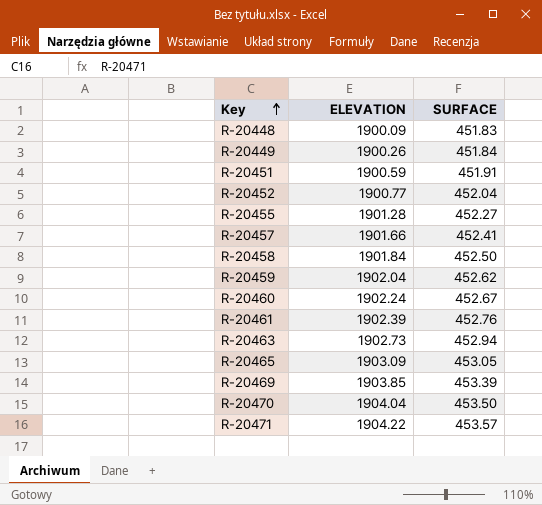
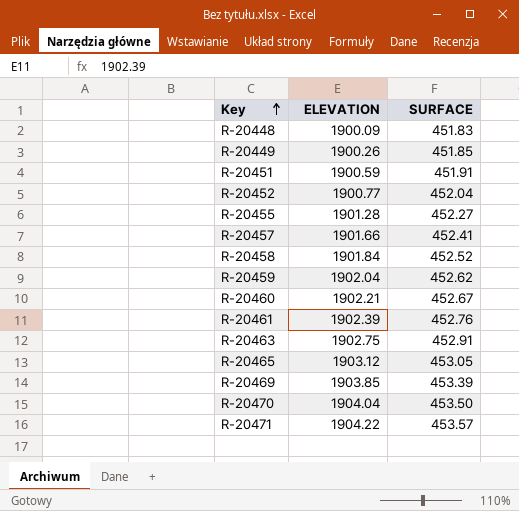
R-20449 | SURFACE: 451.84 -> 451.85
R-20458 | SURFACE: 452.50 -> 452.52
R-20460 | ELEVATION: 1902.24 -> 1902.21
R-20463 | ELEVATION: 1902.73 -> 1902.75
R-20463 | SURFACE: 452.94 -> 452.91
R-20465 | ELEVATION: 1903.09 -> 1903.12

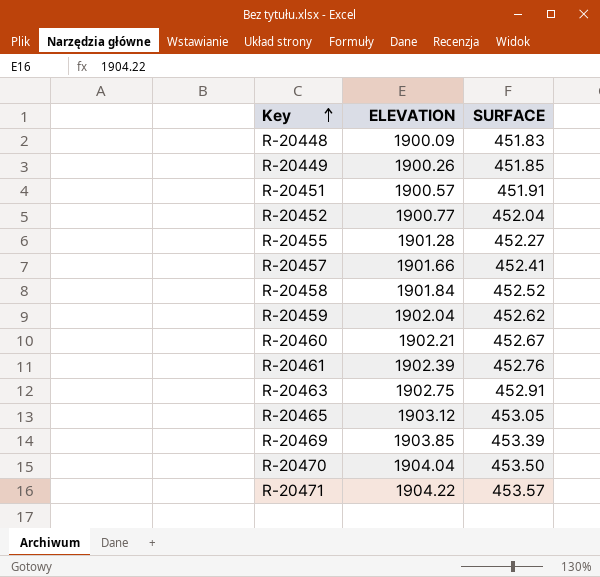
R-20451 | ELEVATION: 1900.59 -> 1900.57

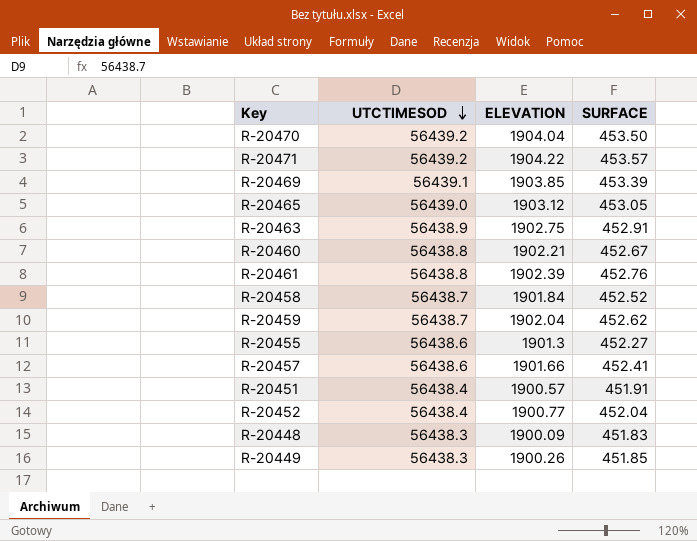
row order: Key ascending -> UTCTIMESOD descending
column UTCTIMESOD | position: none -> 2
R-20455 | ELEVATION: 1901.28 -> 1901.3

